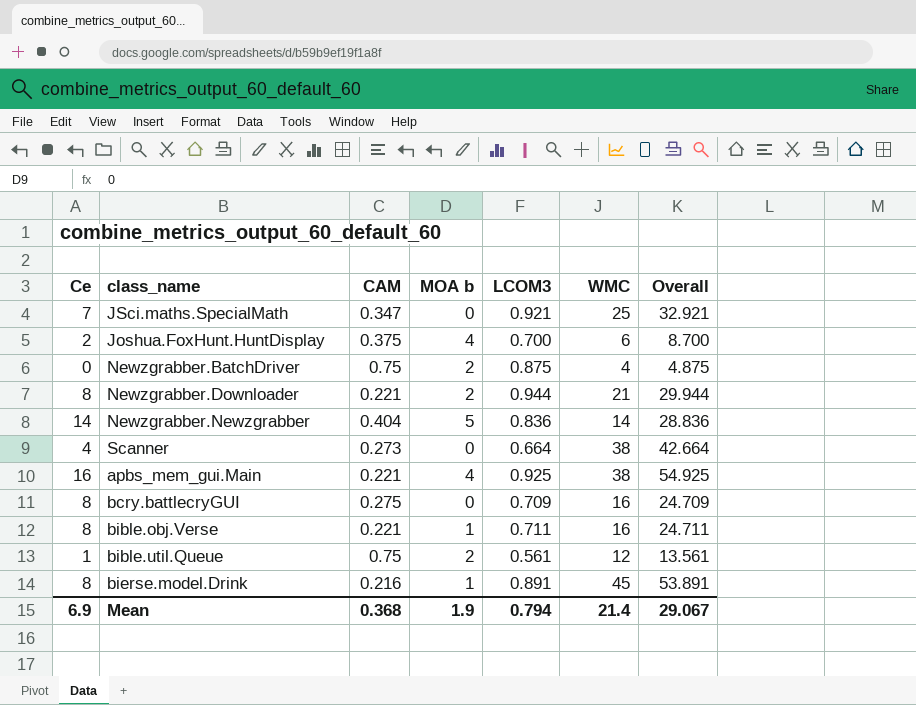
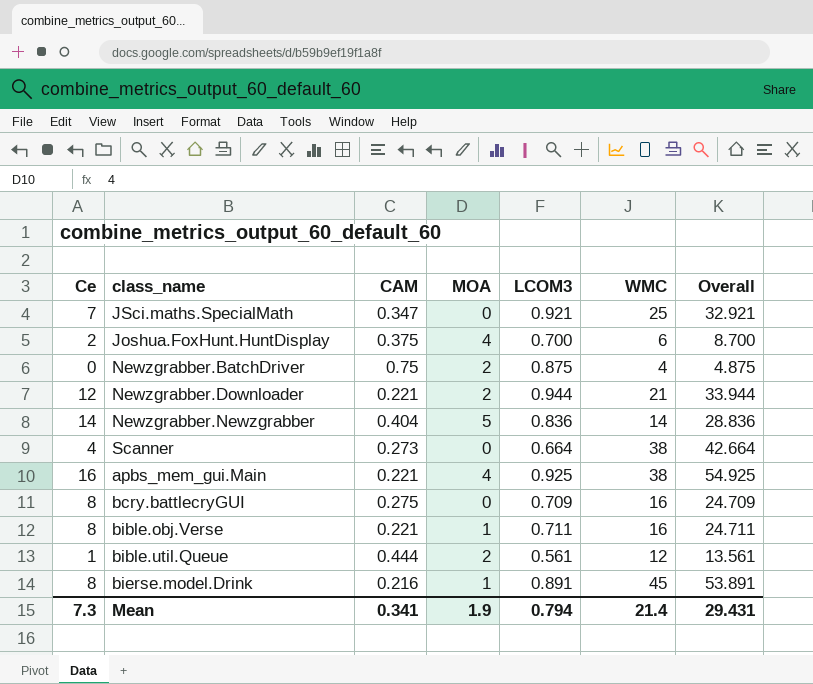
column name: MOA b -> MOA
Newzgrabber.Downloader | Ce: 8 -> 12
Newzgrabber.Downloader | Overall: 29.944 -> 33.944
bible.util.Queue | CAM: 0.75 -> 0.444
Mean | Ce: 6.9 -> 7.3
Mean | CAM: 0.368 -> 0.341
Mean | Overall: 29.067 -> 29.431

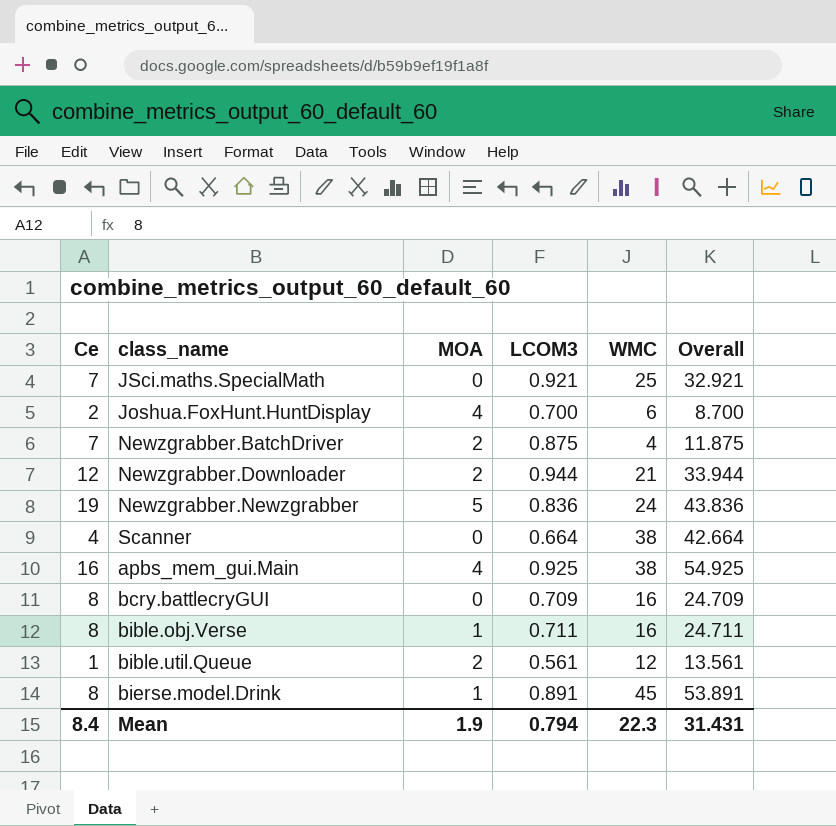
column CAM | position: 3 -> none
Newzgrabber.BatchDriver | Ce: 0 -> 7
Newzgrabber.BatchDriver | Overall: 4.875 -> 11.875
Newzgrabber.Newzgrabber | Ce: 14 -> 19
Newzgrabber.Newzgrabber | WMC: 14 -> 24
Newzgrabber.Newzgrabber | Overall: 28.836 -> 43.836
Mean | Ce: 7.3 -> 8.4
Mean | WMC: 21.4 -> 22.3
Mean | Overall: 29.431 -> 31.431

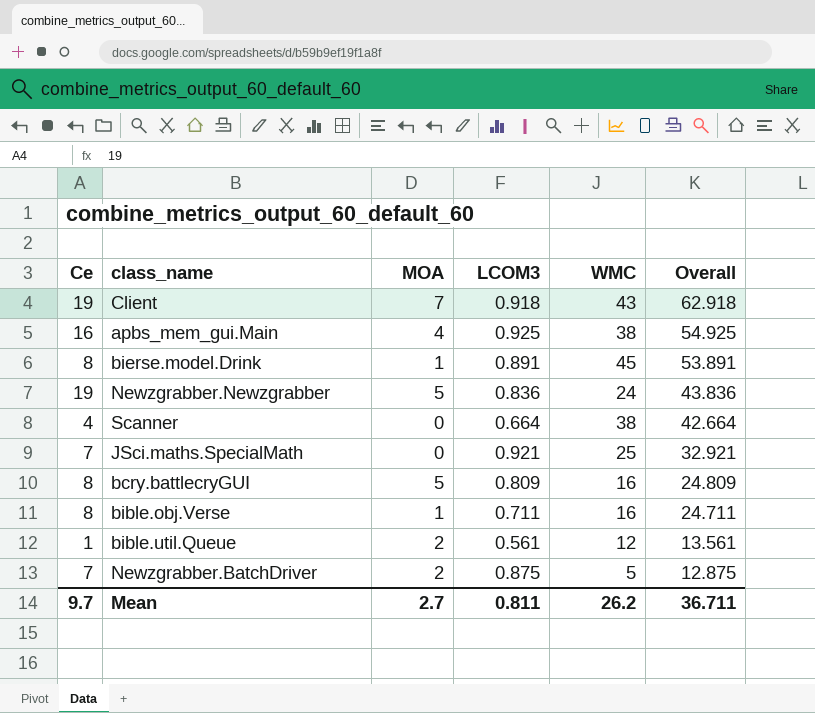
row order: none -> Overall descending
row Joshua.FoxHunt.HuntDisplay: 2 | 4 | 0.700 | 6 | 8.700 -> none
row Newzgrabber.Downloader: 12 | 2 | 0.944 | 21 | 33.944 -> none
row Client: none -> 19 | 7 | 0.918 | 43 | 62.918
bcry.battlecryGUI | MOA: 0 -> 5
bcry.battlecryGUI | LCOM3: 0.709 -> 0.809
bcry.battlecryGUI | Overall: 24.709 -> 24.809
Newzgrabber.BatchDriver | WMC: 4 -> 5
Newzgrabber.BatchDriver | Overall: 11.875 -> 12.875
Mean | Ce: 8.4 -> 9.7
Mean | MOA: 1.9 -> 2.7
Mean | LCOM3: 0.794 -> 0.811
Mean | WMC: 22.3 -> 26.2
Mean | Overall: 31.431 -> 36.711

